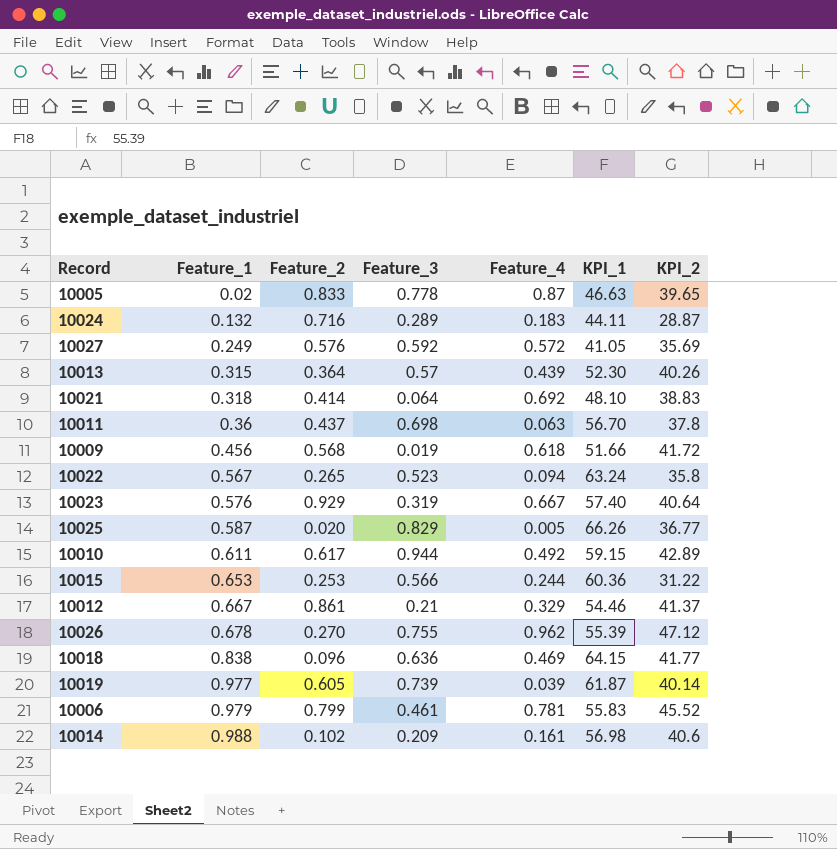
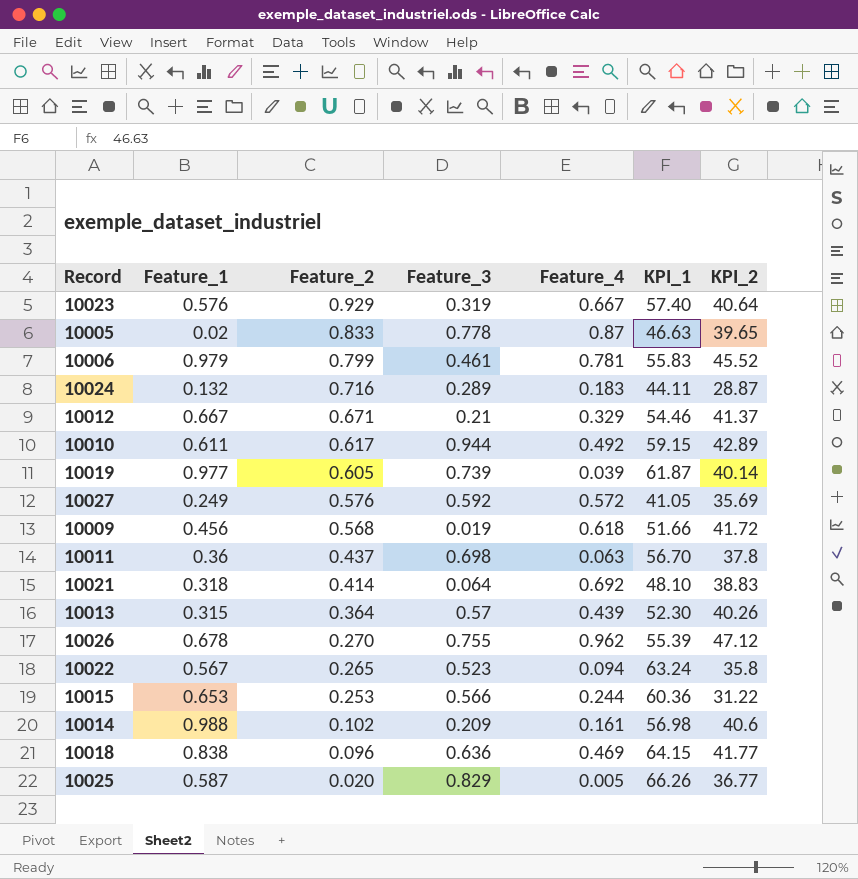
row order: Feature_1 ascending -> Feature_2 descending
10012 | Feature_2: 0.861 -> 0.671

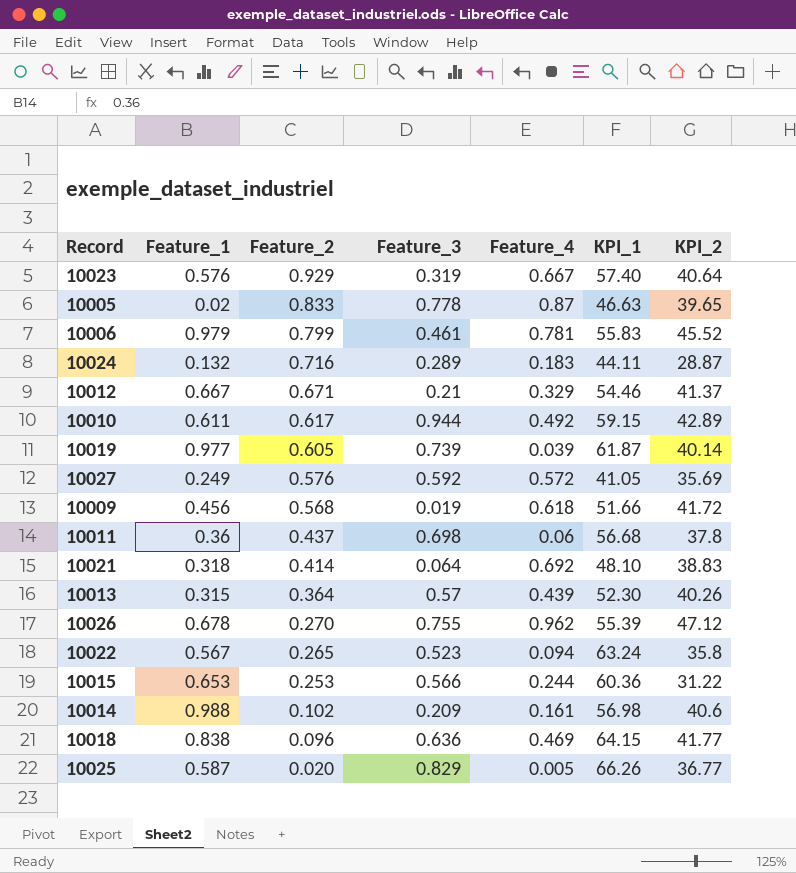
10011 | Feature_4: 0.063 -> 0.06
10011 | KPI_1: 56.70 -> 56.68

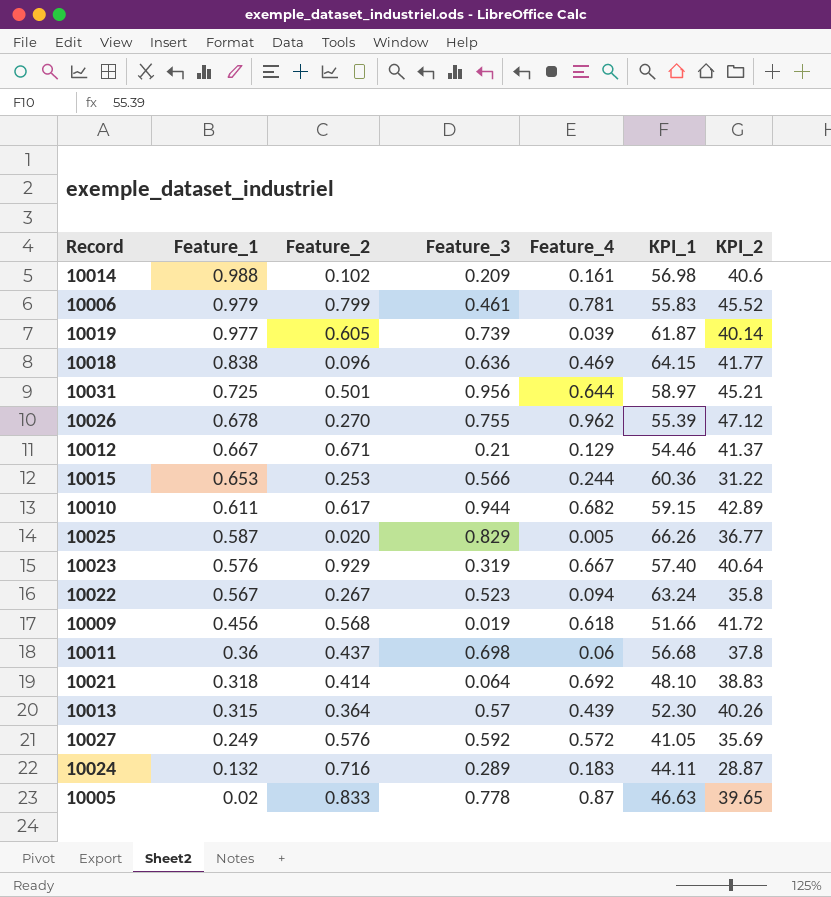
row order: Feature_2 descending -> Feature_1 descending
row 10031: none -> 0.725 | 0.501 | 0.956 | 0.644 | 58.97 | 45.21
10012 | Feature_4: 0.329 -> 0.129
10010 | Feature_4: 0.492 -> 0.682
10022 | Feature_2: 0.265 -> 0.267

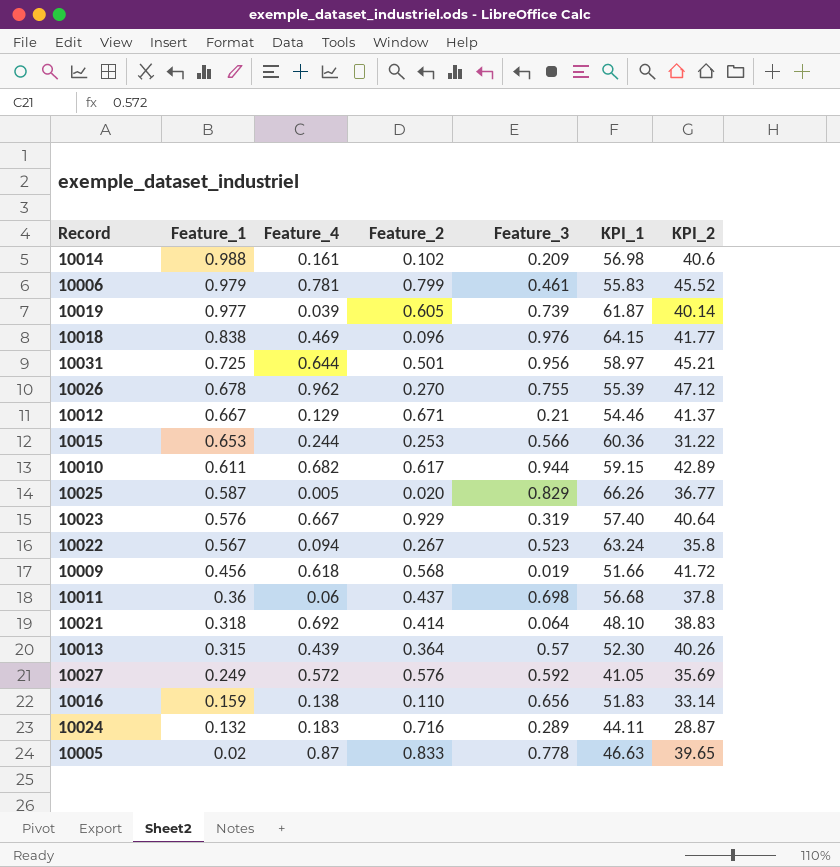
column Feature_4 | position: 5 -> 3
10018 | Feature_3: 0.636 -> 0.976
row 10016: none -> 0.159 | 0.138 | 0.110 | 0.656 | 51.83 | 33.14

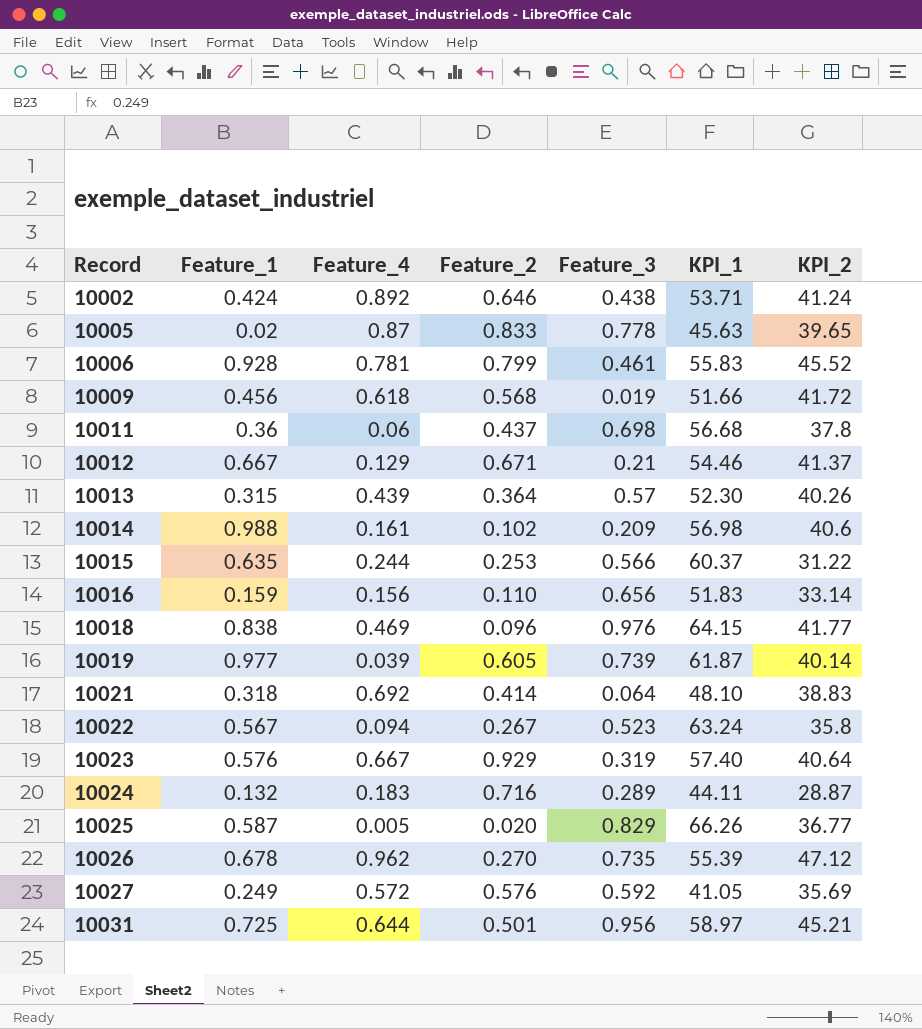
row order: Feature_1 descending -> Record ascending
row 10010: 0.611 | 0.682 | 0.617 | 0.944 | 59.15 | 42.89 -> none
row 10002: none -> 0.424 | 0.892 | 0.646 | 0.438 | 53.71 | 41.24
10005 | KPI_1: 46.63 -> 45.63
10006 | Feature_1: 0.979 -> 0.928
10015 | Feature_1: 0.653 -> 0.635
10015 | KPI_1: 60.36 -> 60.37
10016 | Feature_4: 0.138 -> 0.156
10026 | Feature_3: 0.755 -> 0.735

